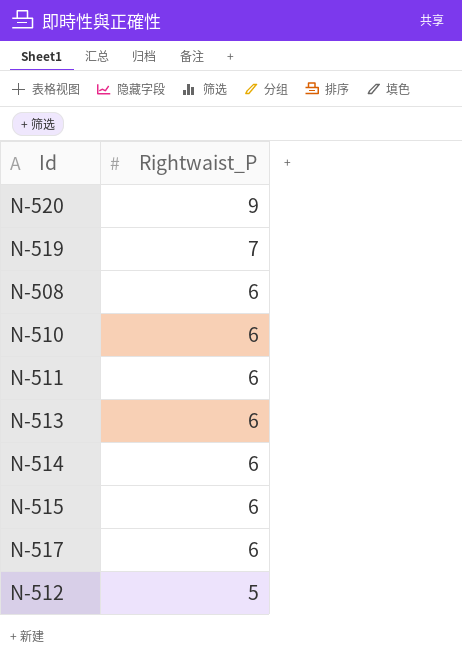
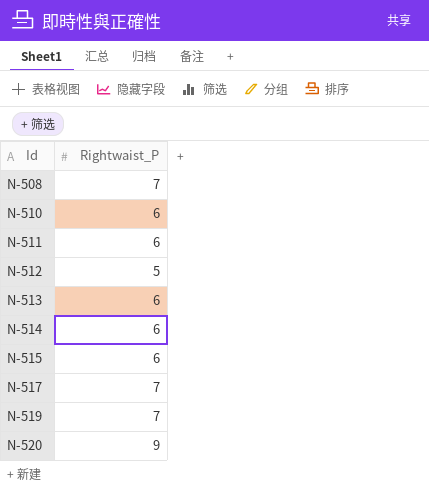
row order: Rightwaist_P descending -> Id ascending
N-508 | Rightwaist_P: 6 -> 7
N-517 | Rightwaist_P: 6 -> 7

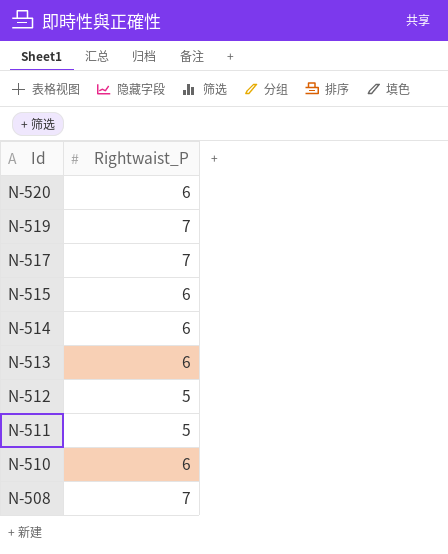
row order: Id ascending -> Id descending
N-520 | Rightwaist_P: 9 -> 6
N-511 | Rightwaist_P: 6 -> 5

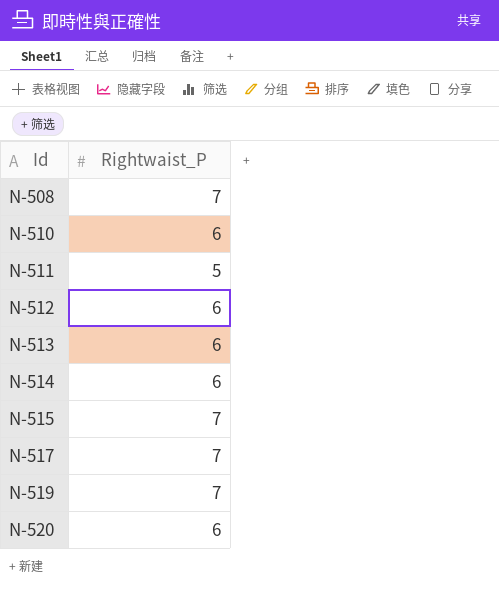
row order: Id descending -> Id ascending
N-512 | Rightwaist_P: 5 -> 6
N-515 | Rightwaist_P: 6 -> 7

